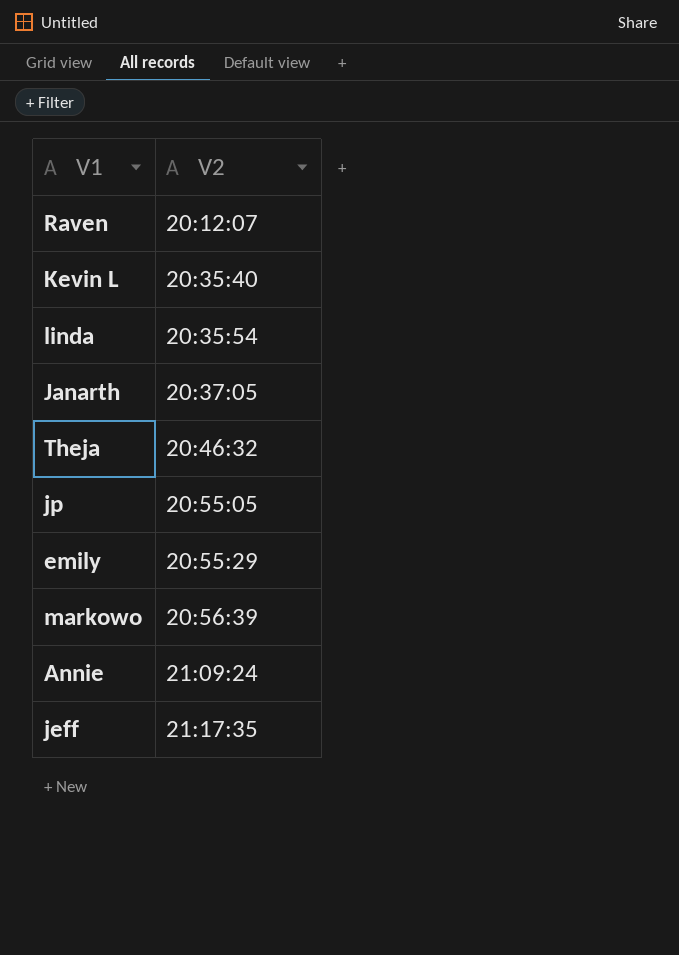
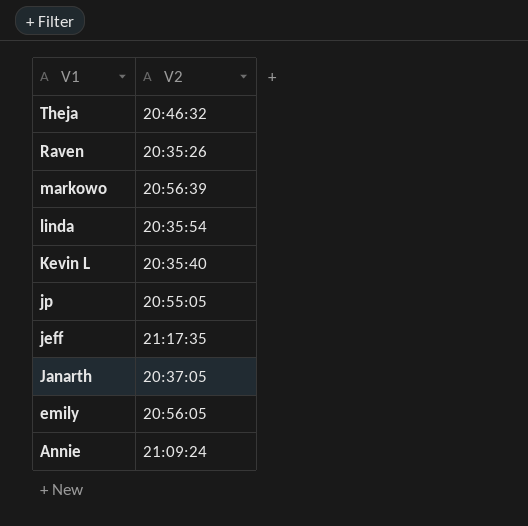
row order: V2 ascending -> V1 descending
Raven | V2: 20:12:07 -> 20:35:26
emily | V2: 20:55:29 -> 20:56:05

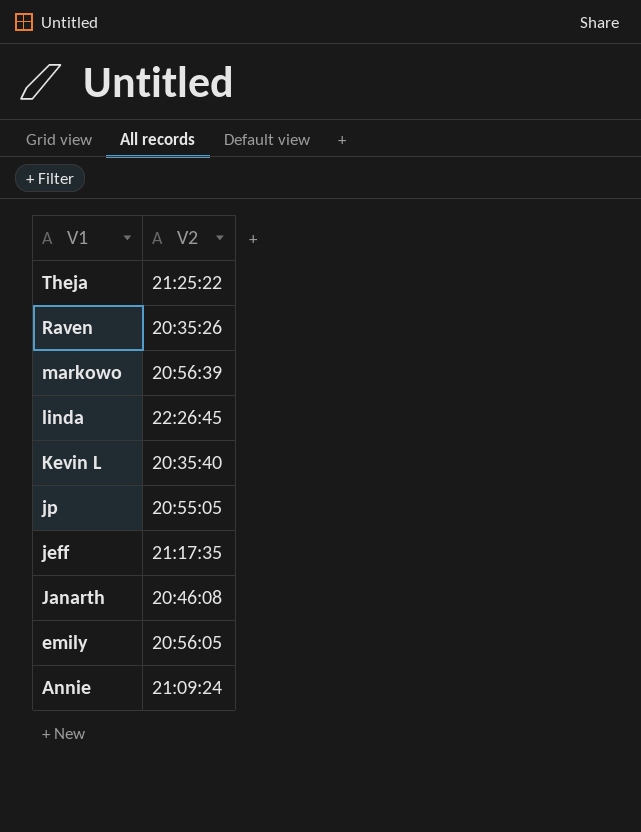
Theja | V2: 20:46:32 -> 21:25:22
linda | V2: 20:35:54 -> 22:26:45
Janarth | V2: 20:37:05 -> 20:46:08

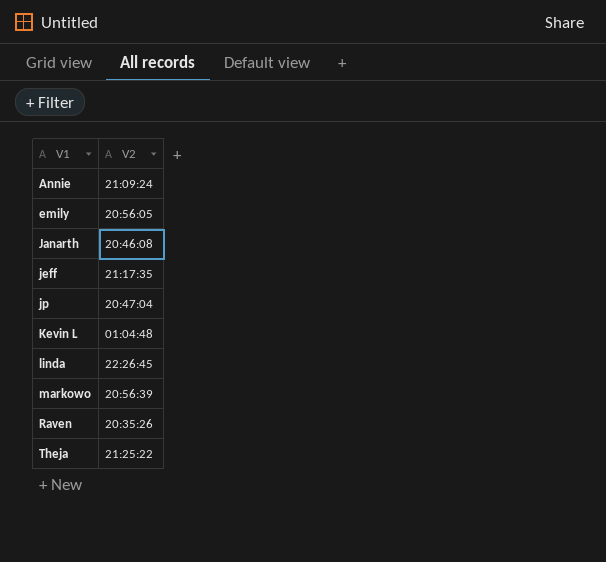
row order: V1 descending -> V1 ascending
jp | V2: 20:55:05 -> 20:47:04
Kevin L | V2: 20:35:40 -> 01:04:48

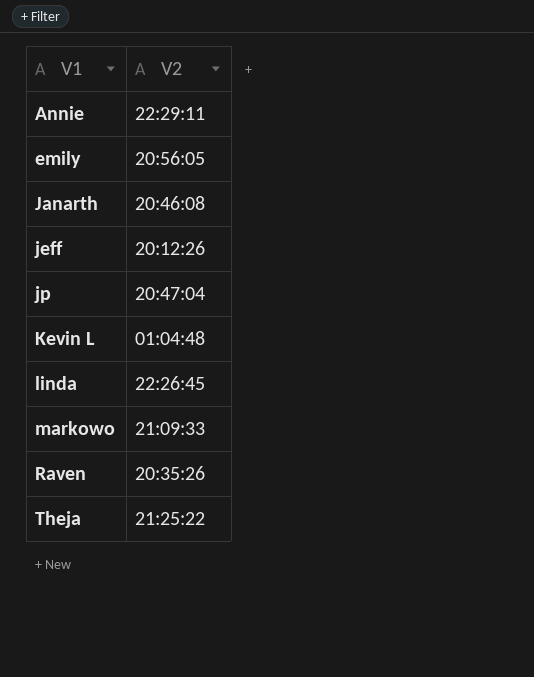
Annie | V2: 21:09:24 -> 22:29:11
jeff | V2: 21:17:35 -> 20:12:26
markowo | V2: 20:56:39 -> 21:09:33

